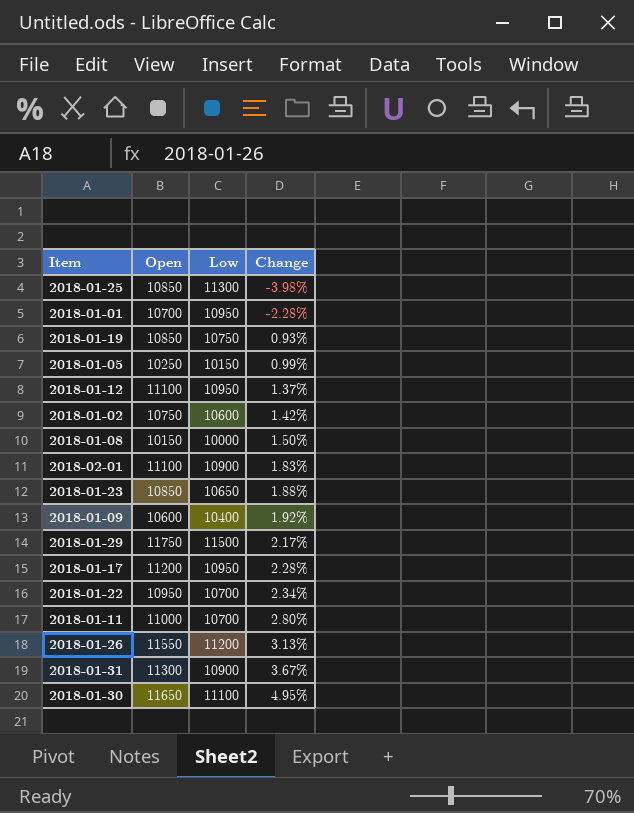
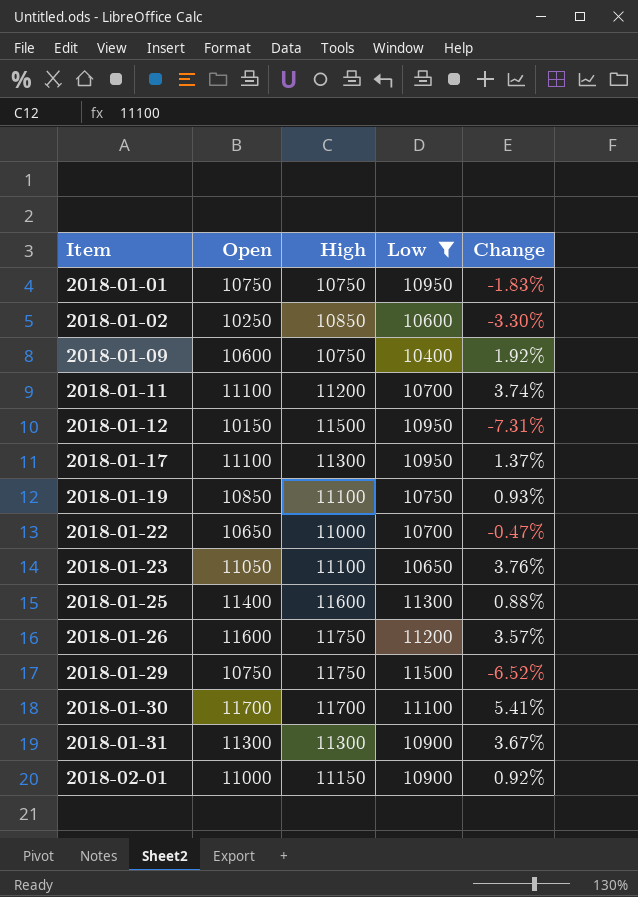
filter: none -> Low >= 10400
row order: Change ascending -> Item ascending
column High | position: none -> 3
2018-01-01 | Open: 10700 -> 10750
2018-01-01 | Change: -2.28% -> -1.83%
2018-01-02 | Open: 10750 -> 10250
2018-01-02 | Change: 1.42% -> -3.30%
2018-01-11 | Open: 11000 -> 11100
2018-01-11 | Change: 2.80% -> 3.74%
2018-01-12 | Open: 11100 -> 10150
2018-01-12 | Change: 1.37% -> -7.31%
2018-01-17 | Open: 11200 -> 11100
2018-01-17 | Change: 2.28% -> 1.37%
2018-01-22 | Open: 10950 -> 10650
2018-01-22 | Change: 2.34% -> -0.47%
2018-01-23 | Open: 10850 -> 11050
2018-01-23 | Change: 1.88% -> 3.76%
2018-01-25 | Open: 10850 -> 11400
2018-01-25 | Change: -3.98% -> 0.88%
2018-01-26 | Open: 11550 -> 11600
2018-01-26 | Change: 3.13% -> 3.57%
2018-01-29 | Open: 11750 -> 10750
2018-01-29 | Change: 2.17% -> -6.52%
2018-01-30 | Open: 11650 -> 11700
2018-01-30 | Change: 4.95% -> 5.41%
2018-02-01 | Open: 11100 -> 11000
2018-02-01 | Change: 1.83% -> 0.92%

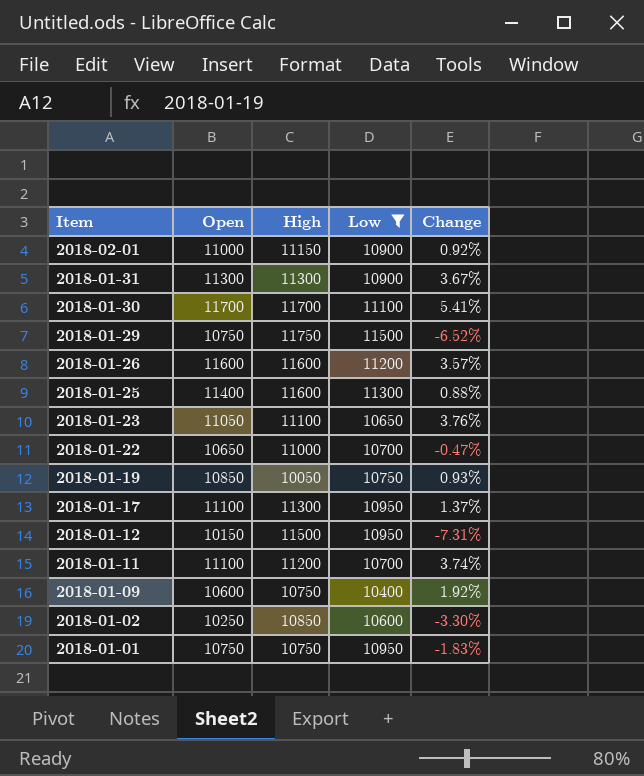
row order: Item ascending -> Item descending
2018-01-26 | High: 11750 -> 11600
2018-01-19 | High: 11100 -> 10050

